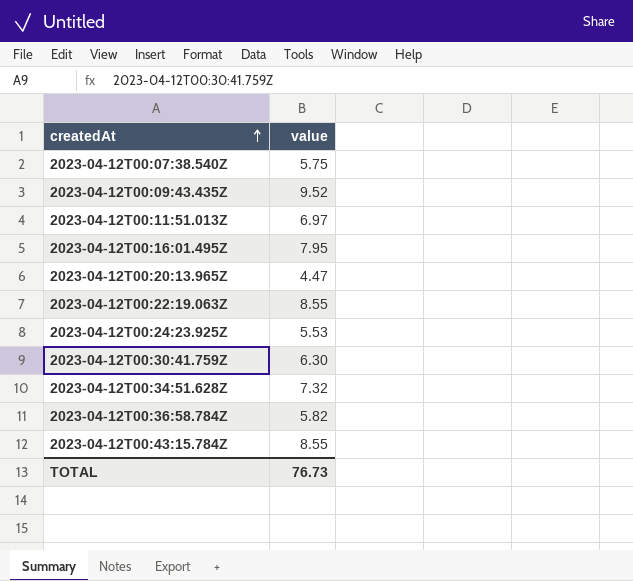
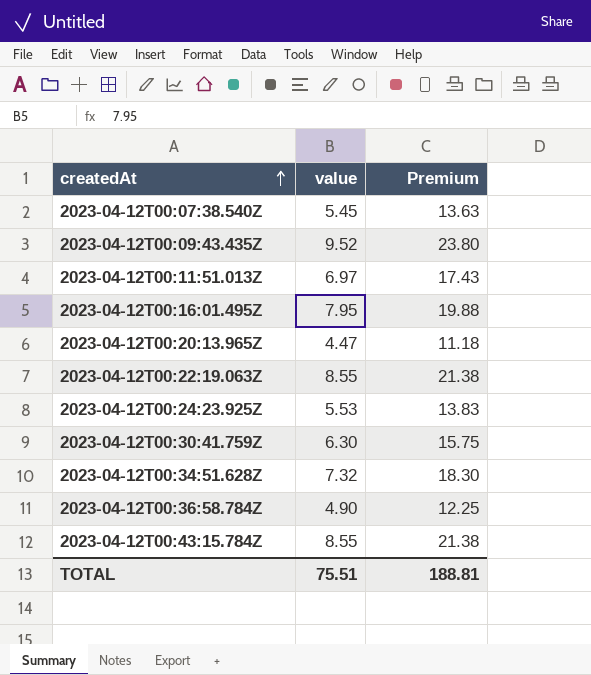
column Premium | formula: none -> [value] * 2.5
2023-04-12T00:07:38.540Z | value: 5.75 -> 5.45
2023-04-12T00:36:58.784Z | value: 5.82 -> 4.90
TOTAL | value: 76.73 -> 75.51

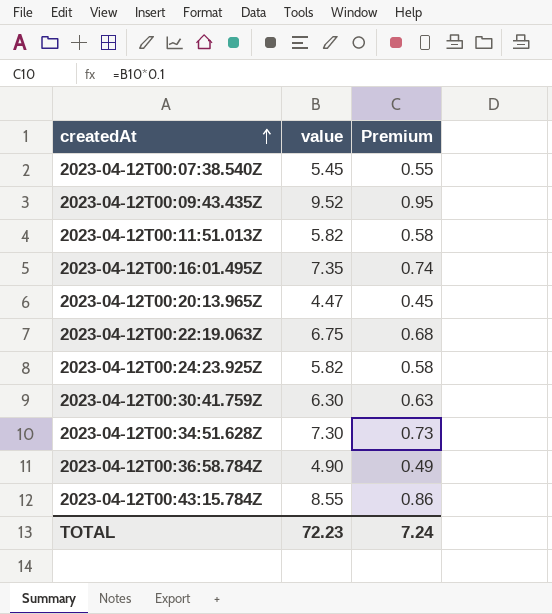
column Premium | formula: [value] * 2.5 -> [value] * 0.1
2023-04-12T00:11:51.013Z | value: 6.97 -> 5.82
2023-04-12T00:16:01.495Z | value: 7.95 -> 7.35
2023-04-12T00:22:19.063Z | value: 8.55 -> 6.75
2023-04-12T00:24:23.925Z | value: 5.53 -> 5.82
2023-04-12T00:34:51.628Z | value: 7.32 -> 7.30
TOTAL | value: 75.51 -> 72.23
TOTAL | Premium: 188.81 -> 7.24

